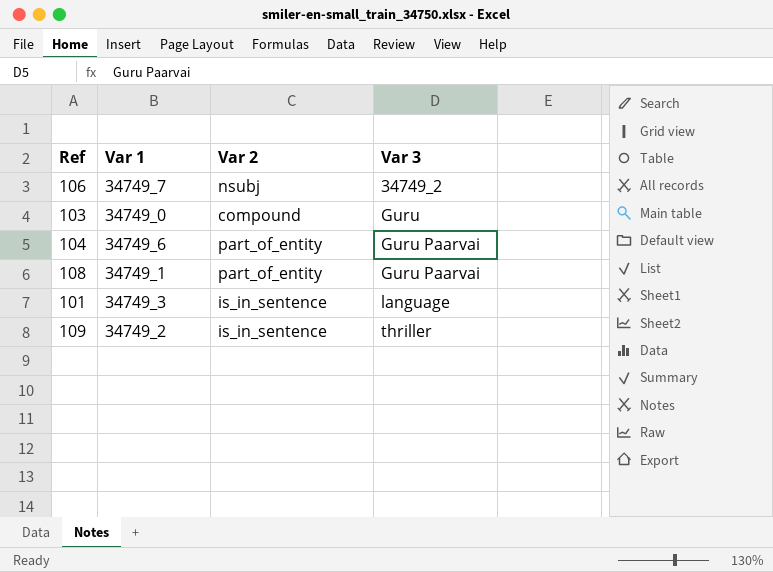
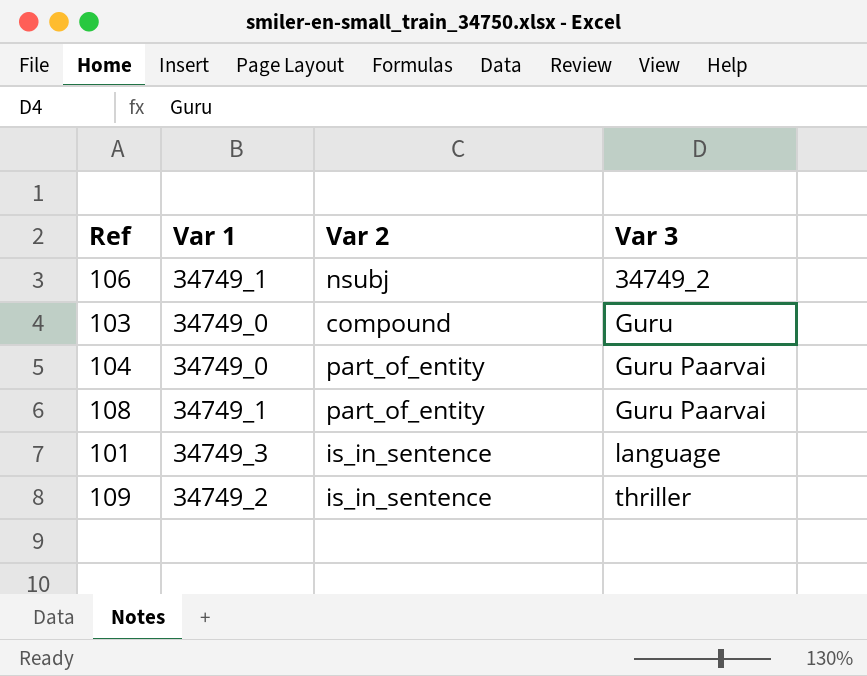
106 | Var 1: 34749_7 -> 34749_1
104 | Var 1: 34749_6 -> 34749_0

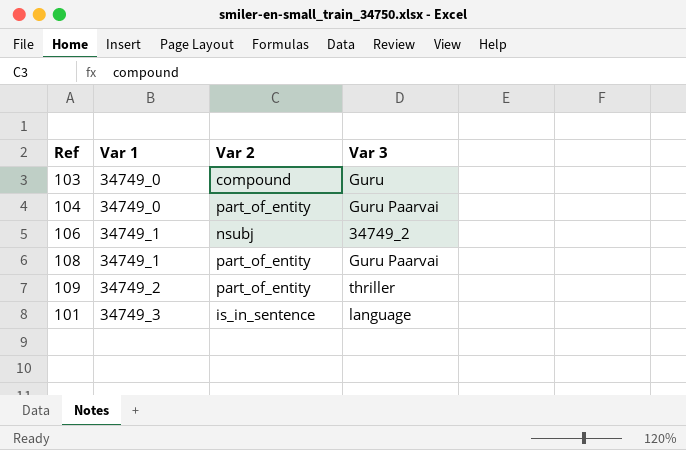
row order: Var 3 ascending -> Var 1 ascending
109 | Var 2: is_in_sentence -> part_of_entity

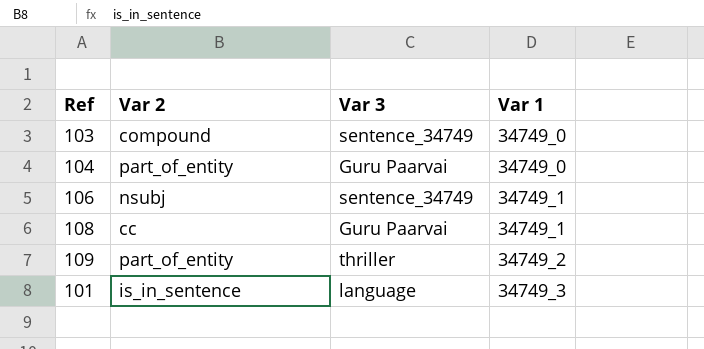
column Var 1 | position: 2 -> 4
103 | Var 3: Guru -> sentence_34749
106 | Var 3: 34749_2 -> sentence_34749
108 | Var 2: part_of_entity -> cc

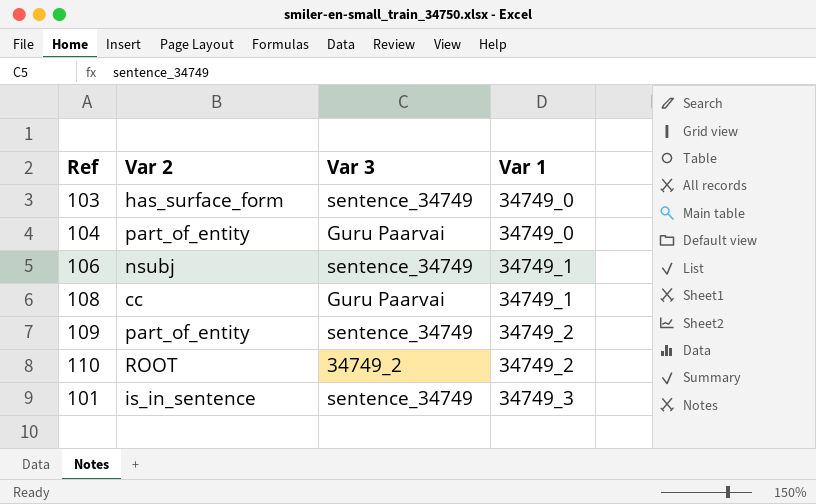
103 | Var 2: compound -> has_surface_form
109 | Var 3: thriller -> sentence_34749
row 110: none -> ROOT | 34749_2 | 34749_2
101 | Var 3: language -> sentence_34749

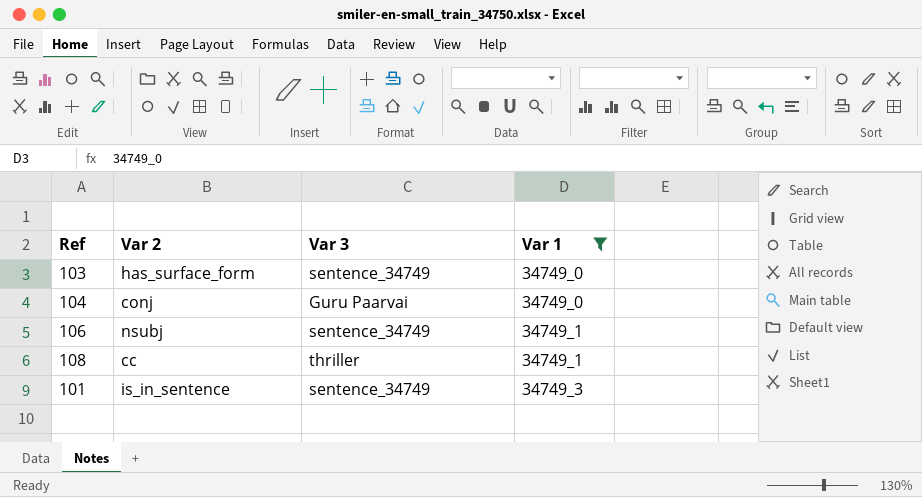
filter: none -> Var 1 != 34749_2
104 | Var 2: part_of_entity -> conj
108 | Var 3: Guru Paarvai -> thriller

